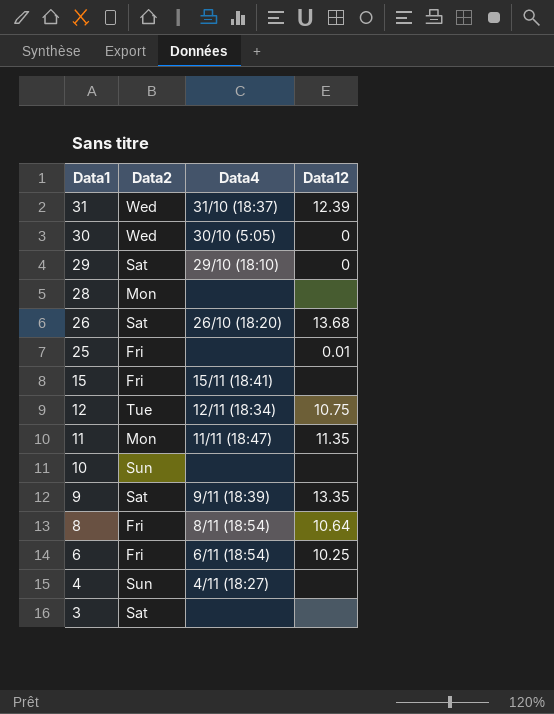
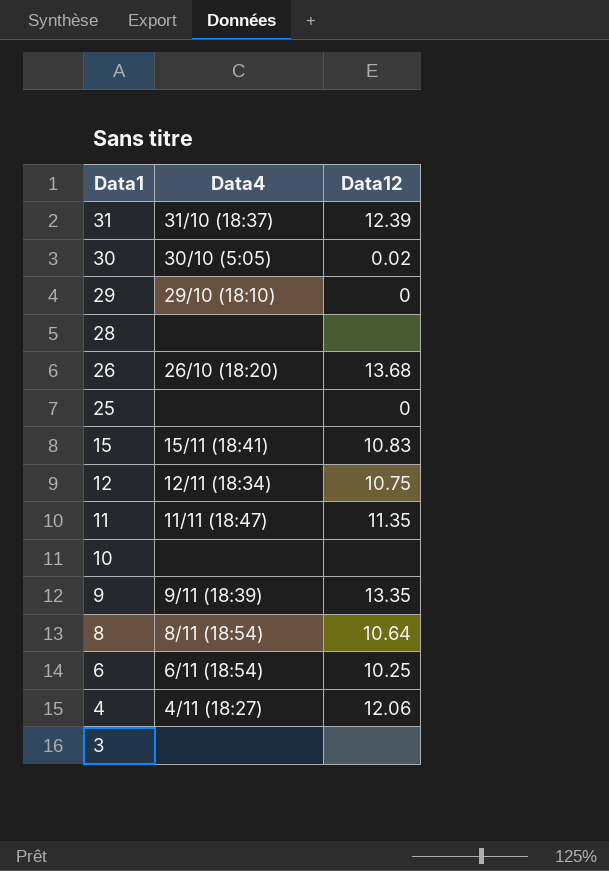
column Data2 | position: 2 -> none
30 | Data12: 0 -> 0.02
25 | Data12: 0.01 -> 0
15 | Data12: none -> 10.83
4 | Data12: none -> 12.06

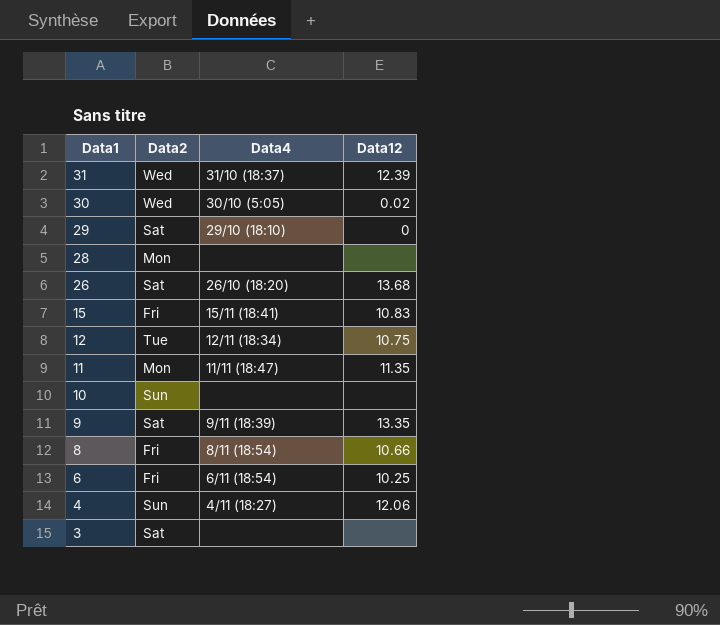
column Data2 | position: none -> 2
row 25: none | 0 -> none
8 | Data12: 10.64 -> 10.66

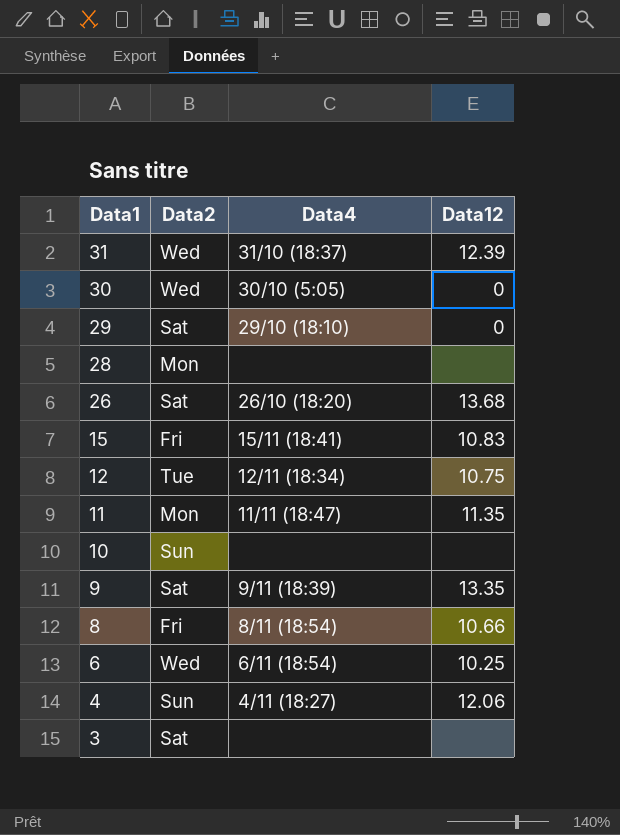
30 | Data12: 0.02 -> 0
6 | Data2: Fri -> Wed

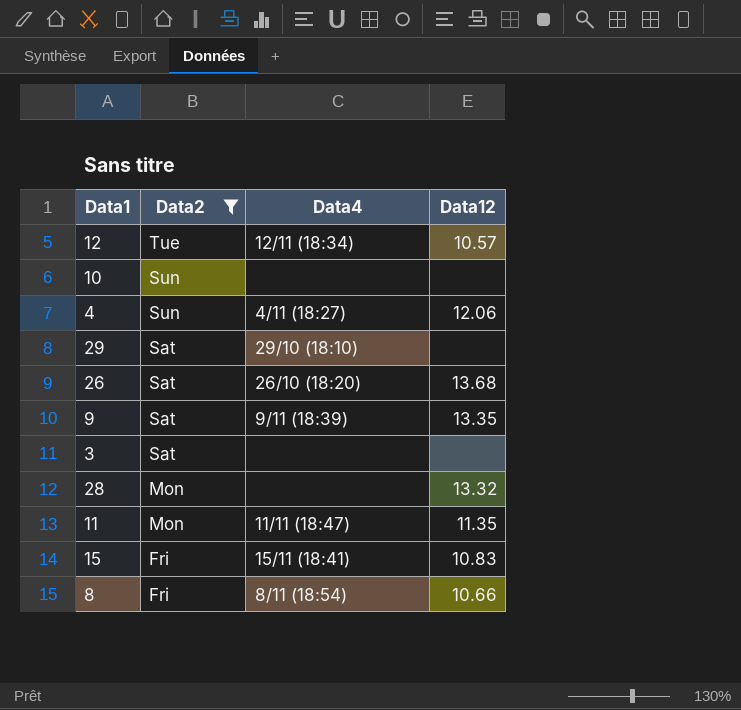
filter: none -> Data2 != Wed
row order: Data1 descending -> Data2 descending
12 | Data12: 10.75 -> 10.57
29 | Data12: 0 -> none
28 | Data12: none -> 13.32

